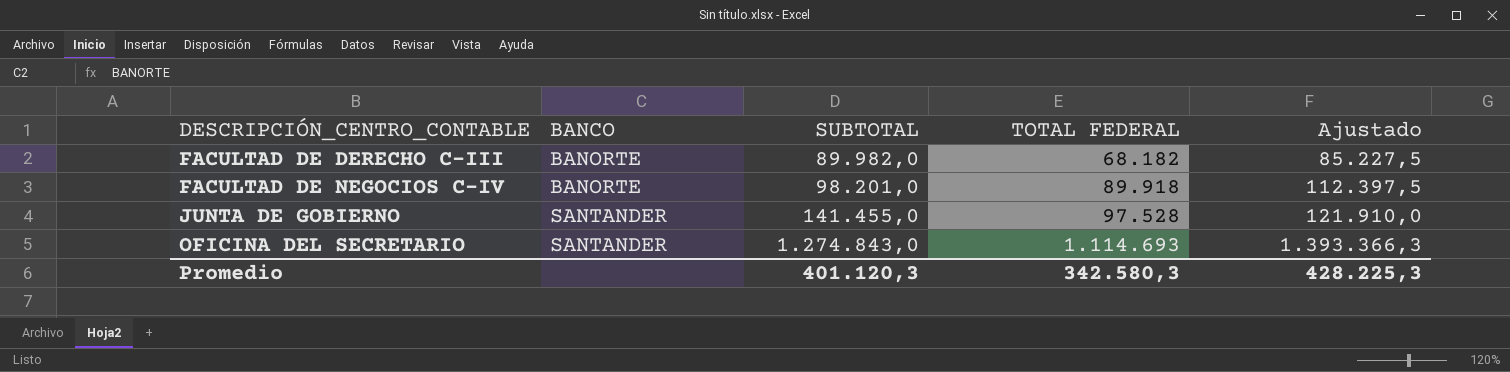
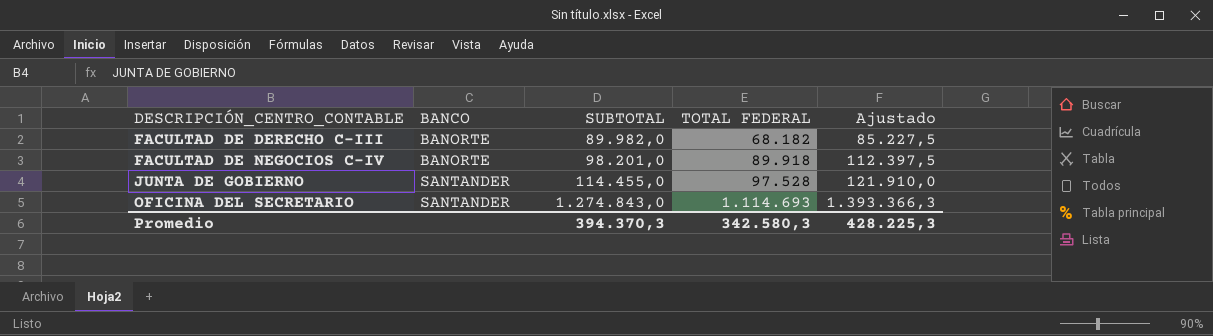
JUNTA DE GOBIERNO | SUBTOTAL: 141.455,0 -> 114.455,0
Promedio | SUBTOTAL: 401.120,3 -> 394.370,3

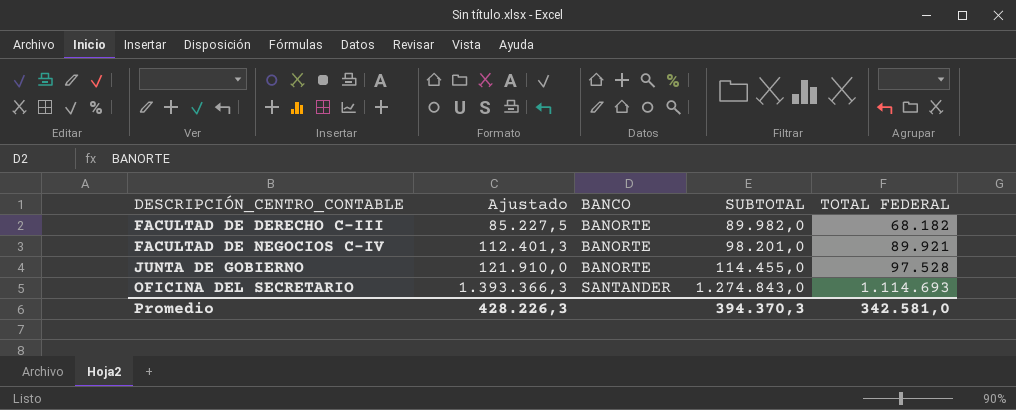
column Ajustado | position: 5 -> 2
FACULTAD DE NEGOCIOS C-IV | Ajustado: 112.397,5 -> 112.401,3
FACULTAD DE NEGOCIOS C-IV | TOTAL FEDERAL: 89.918 -> 89.921
JUNTA DE GOBIERNO | BANCO: SANTANDER -> BANORTE
Promedio | Ajustado: 428.225,3 -> 428.226,3
Promedio | TOTAL FEDERAL: 342.580,3 -> 342.581,0

